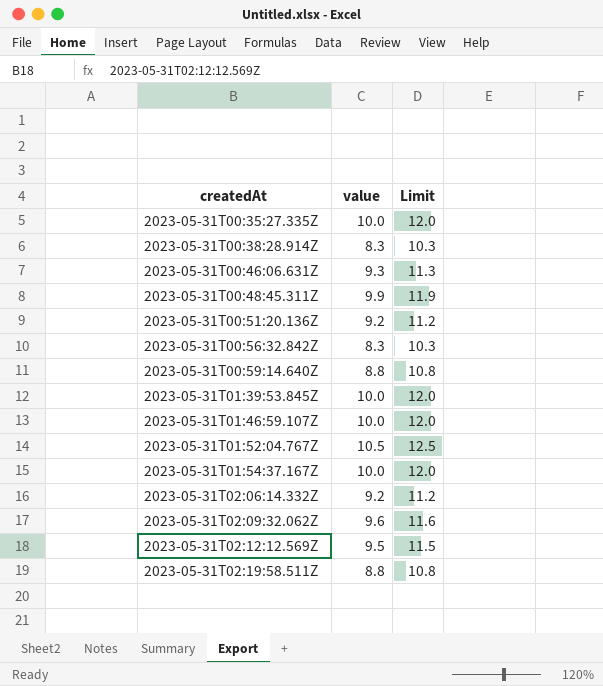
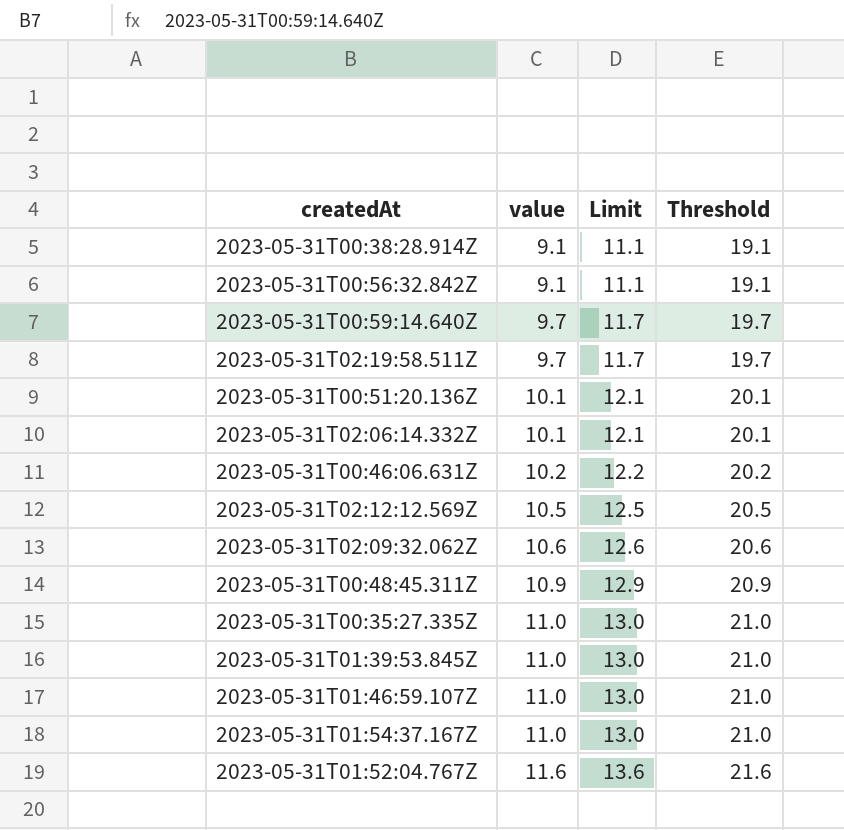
row order: createdAt ascending -> value ascending
column Threshold | formula: none -> [value] + 10
2023-05-31T00:38:28.914Z | value: 8.3 -> 9.1
2023-05-31T00:38:28.914Z | Limit: 10.3 -> 11.1
2023-05-31T00:56:32.842Z | value: 8.3 -> 9.1
2023-05-31T00:56:32.842Z | Limit: 10.3 -> 11.1
2023-05-31T00:59:14.640Z | value: 8.8 -> 9.7
2023-05-31T00:59:14.640Z | Limit: 10.8 -> 11.7
2023-05-31T02:19:58.511Z | value: 8.8 -> 9.7
2023-05-31T02:19:58.511Z | Limit: 10.8 -> 11.7
2023-05-31T00:51:20.136Z | value: 9.2 -> 10.1
2023-05-31T00:51:20.136Z | Limit: 11.2 -> 12.1
2023-05-31T02:06:14.332Z | value: 9.2 -> 10.1
2023-05-31T02:06:14.332Z | Limit: 11.2 -> 12.1
2023-05-31T00:46:06.631Z | value: 9.3 -> 10.2
2023-05-31T00:46:06.631Z | Limit: 11.3 -> 12.2
2023-05-31T02:12:12.569Z | value: 9.5 -> 10.5
2023-05-31T02:12:12.569Z | Limit: 11.5 -> 12.5
2023-05-31T02:09:32.062Z | value: 9.6 -> 10.6
2023-05-31T02:09:32.062Z | Limit: 11.6 -> 12.6
2023-05-31T00:48:45.311Z | value: 9.9 -> 10.9
2023-05-31T00:48:45.311Z | Limit: 11.9 -> 12.9
2023-05-31T00:35:27.335Z | value: 10.0 -> 11.0
2023-05-31T00:35:27.335Z | Limit: 12.0 -> 13.0
2023-05-31T01:39:53.845Z | value: 10.0 -> 11.0
2023-05-31T01:39:53.845Z | Limit: 12.0 -> 13.0
2023-05-31T01:46:59.107Z | value: 10.0 -> 11.0
2023-05-31T01:46:59.107Z | Limit: 12.0 -> 13.0
2023-05-31T01:54:37.167Z | value: 10.0 -> 11.0
2023-05-31T01:54:37.167Z | Limit: 12.0 -> 13.0
2023-05-31T01:52:04.767Z | value: 10.5 -> 11.6
2023-05-31T01:52:04.767Z | Limit: 12.5 -> 13.6

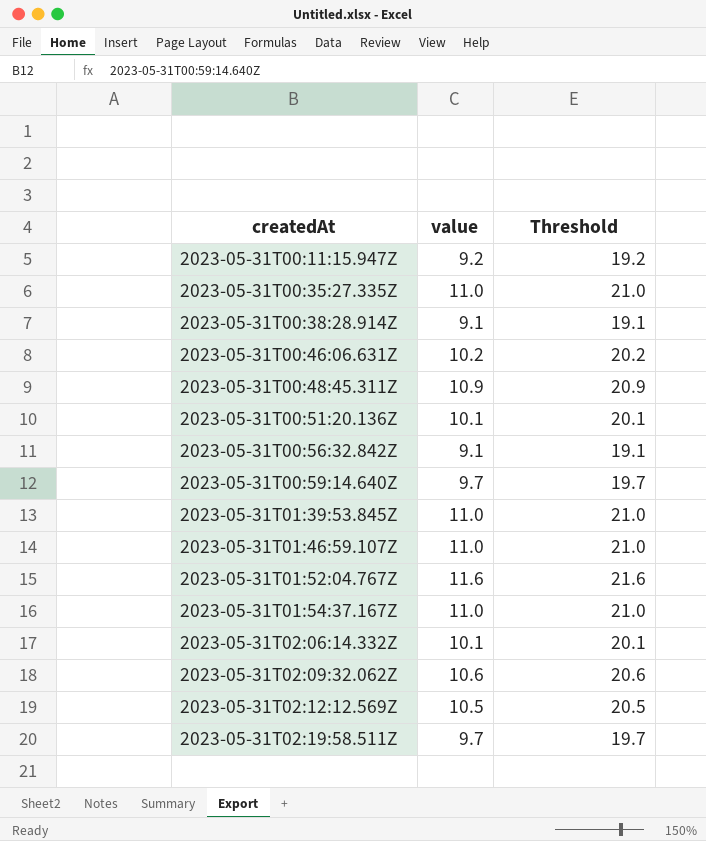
row order: value ascending -> createdAt ascending
column Limit | formula: [value] + 2 -> none
row 2023-05-31T00:11:15.947Z: none -> 9.2 | 19.2

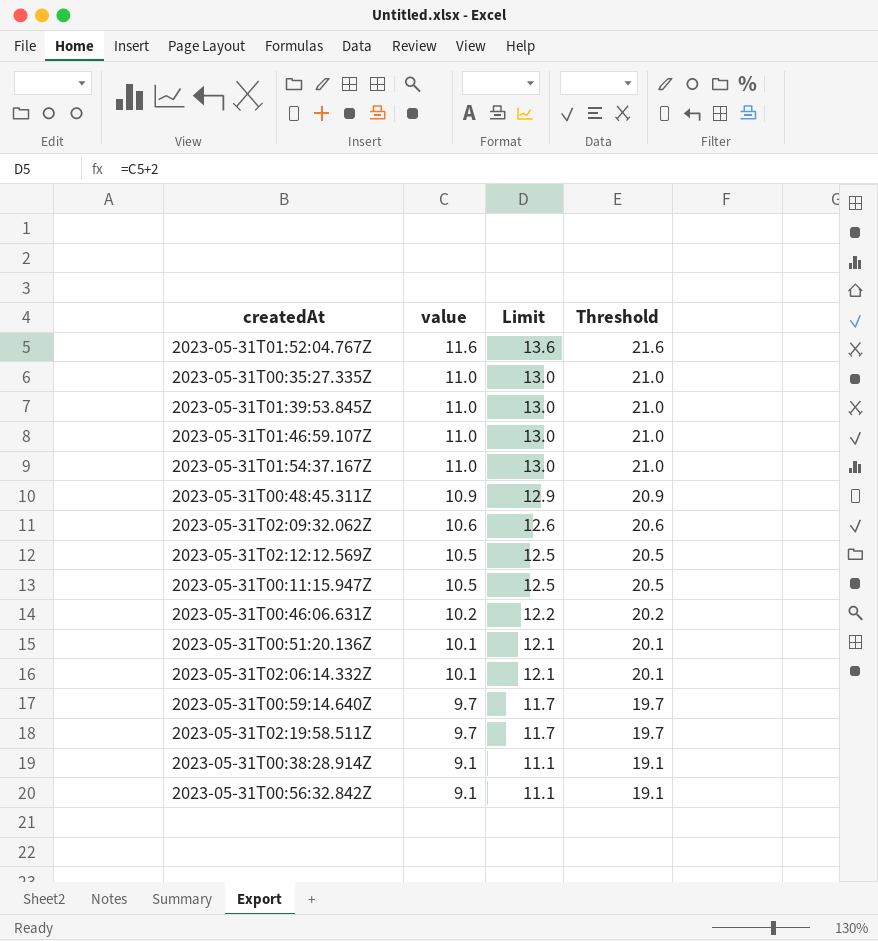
row order: createdAt ascending -> value descending
column Limit | formula: none -> [value] + 2
2023-05-31T00:11:15.947Z | value: 9.2 -> 10.5
2023-05-31T00:11:15.947Z | Threshold: 19.2 -> 20.5

